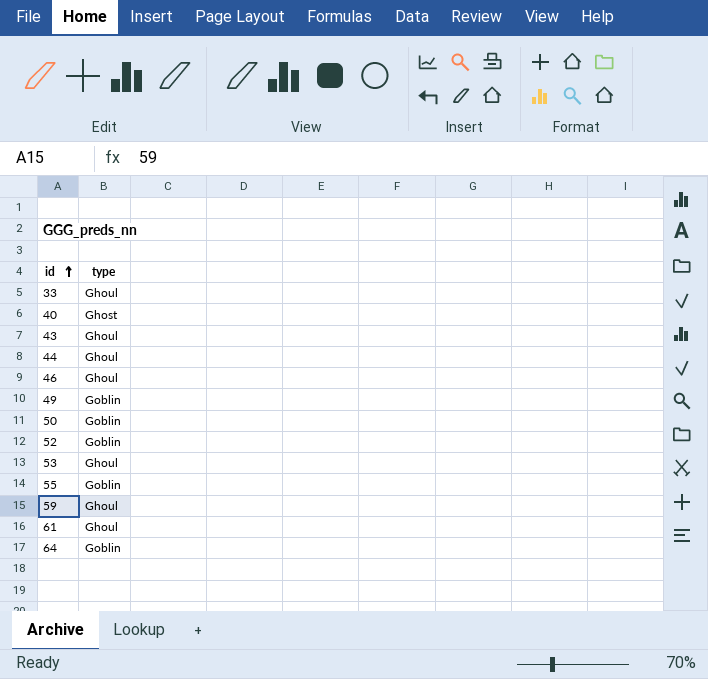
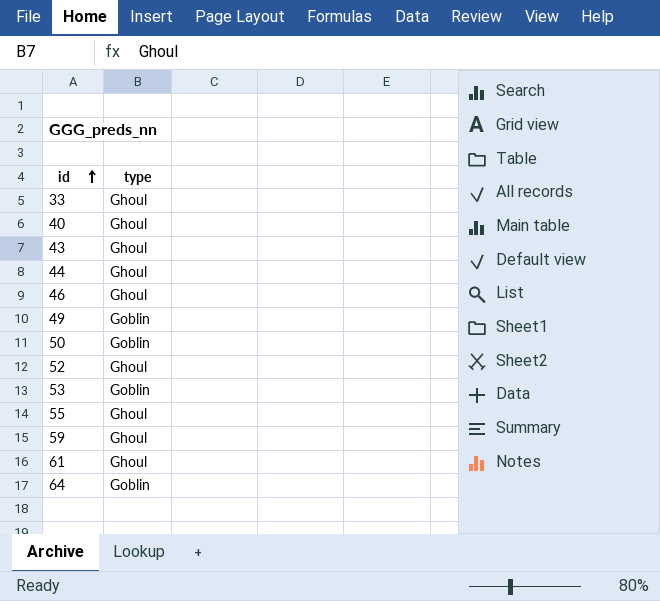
40 | type: Ghost -> Ghoul
52 | type: Goblin -> Ghoul
53 | type: Ghoul -> Goblin
55 | type: Goblin -> Ghoul

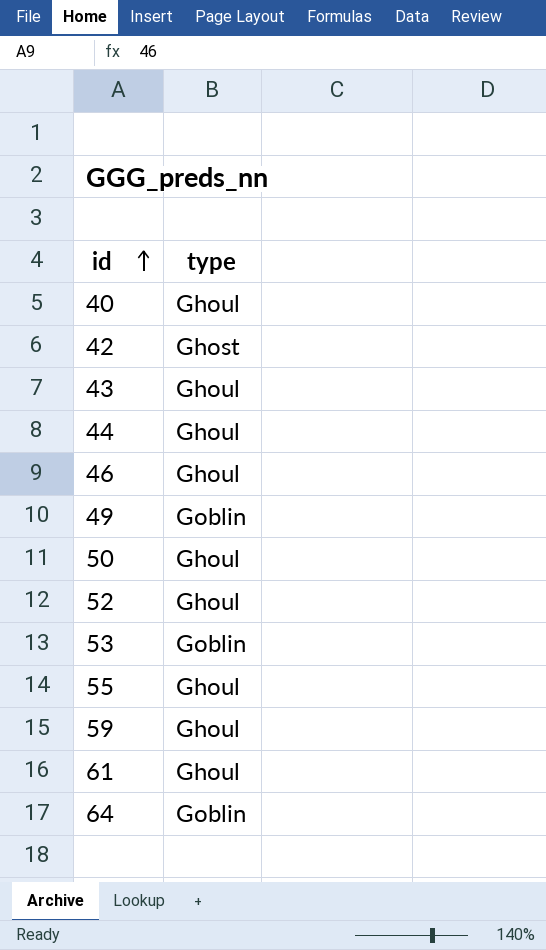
row 33: Ghoul -> none
row 42: none -> Ghost
50 | type: Goblin -> Ghoul

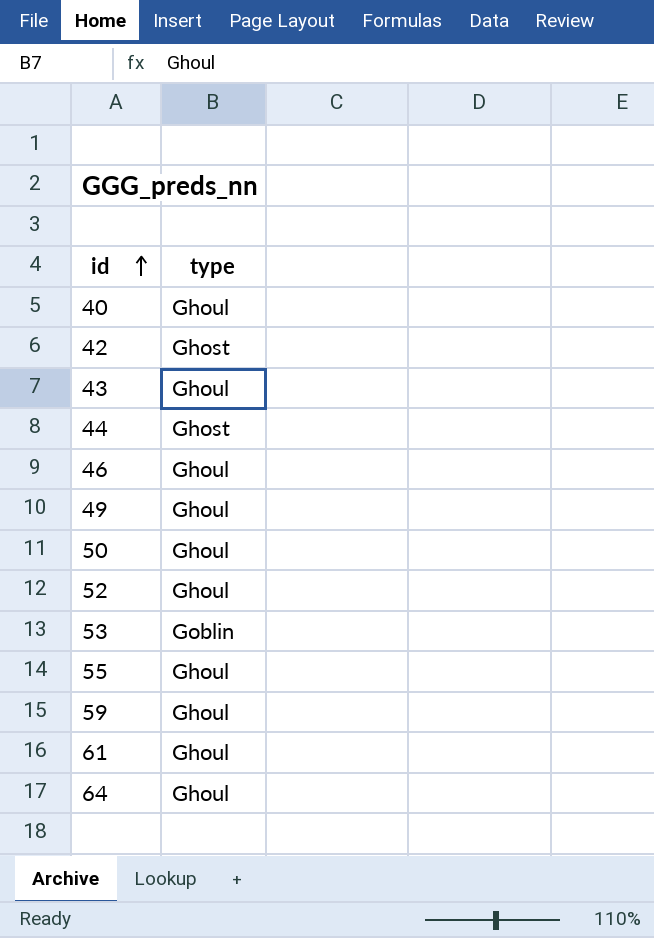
44 | type: Ghoul -> Ghost
49 | type: Goblin -> Ghoul
64 | type: Goblin -> Ghoul

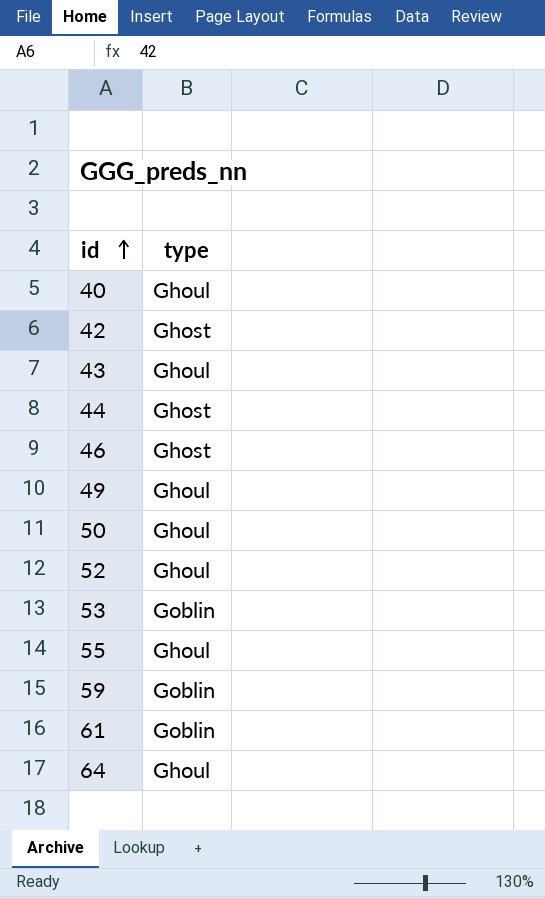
46 | type: Ghoul -> Ghost
59 | type: Ghoul -> Goblin
61 | type: Ghoul -> Goblin

